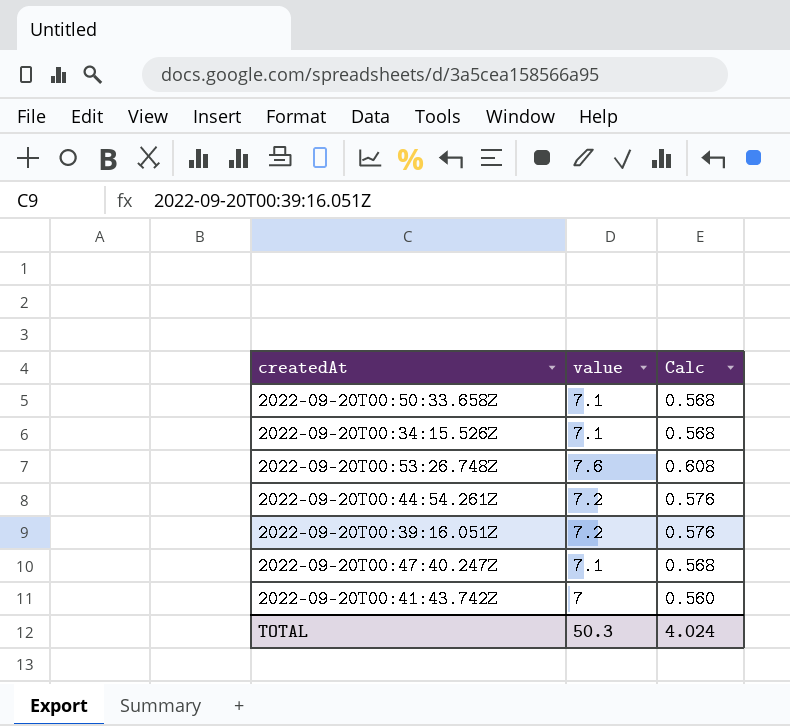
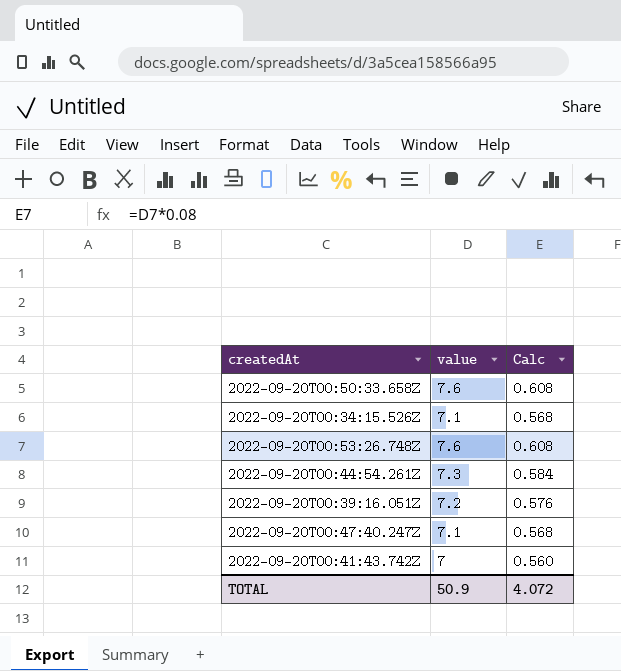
2022-09-20T00:50:33.658Z | value: 7.1 -> 7.6
2022-09-20T00:50:33.658Z | Calc: 0.568 -> 0.608
2022-09-20T00:44:54.261Z | value: 7.2 -> 7.3
2022-09-20T00:44:54.261Z | Calc: 0.576 -> 0.584
TOTAL | value: 50.3 -> 50.9
TOTAL | Calc: 4.024 -> 4.072

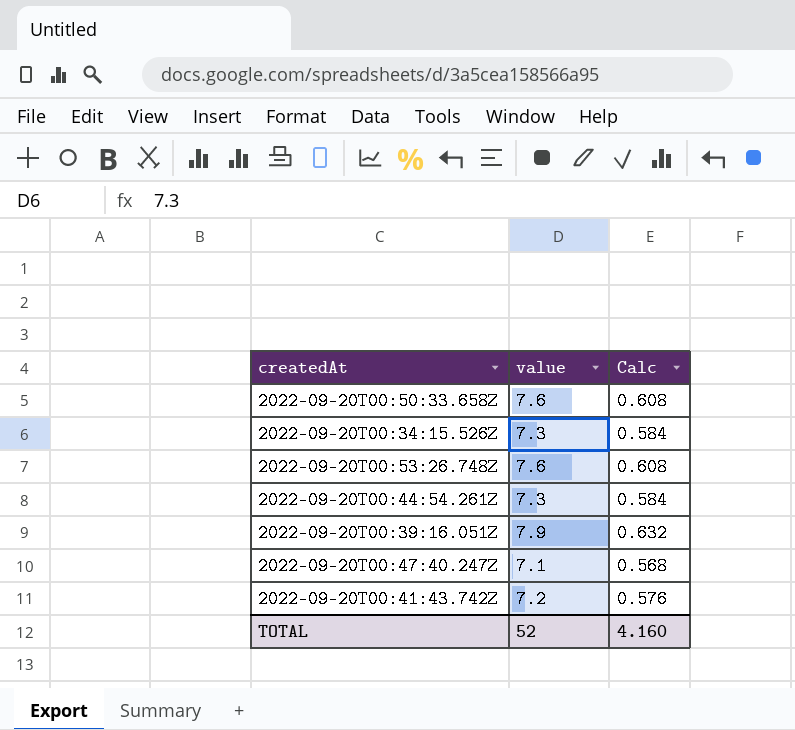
2022-09-20T00:34:15.526Z | value: 7.1 -> 7.3
2022-09-20T00:34:15.526Z | Calc: 0.568 -> 0.584
2022-09-20T00:39:16.051Z | value: 7.2 -> 7.9
2022-09-20T00:39:16.051Z | Calc: 0.576 -> 0.632
2022-09-20T00:41:43.742Z | value: 7 -> 7.2
2022-09-20T00:41:43.742Z | Calc: 0.560 -> 0.576
TOTAL | value: 50.9 -> 52
TOTAL | Calc: 4.072 -> 4.160

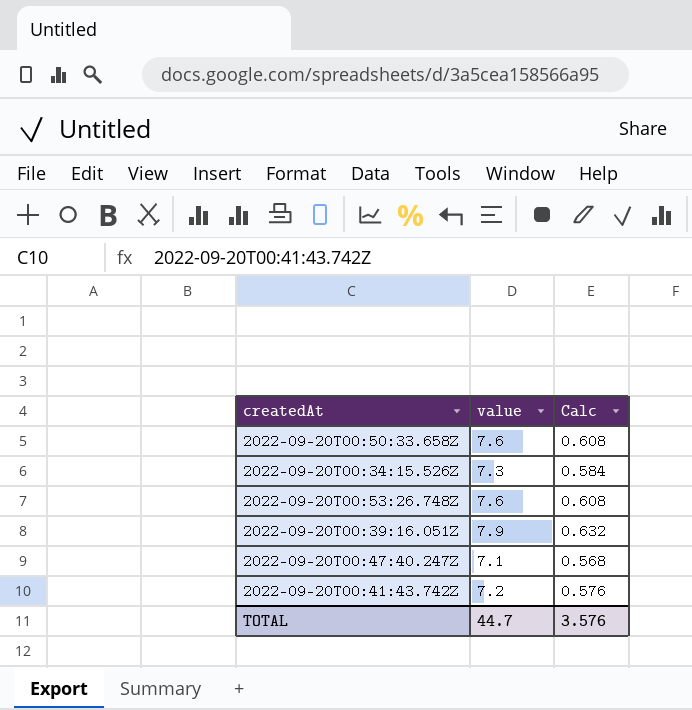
row 2022-09-20T00:44:54.261Z: 7.3 | 0.584 -> none
TOTAL | value: 52 -> 44.7
TOTAL | Calc: 4.160 -> 3.576

